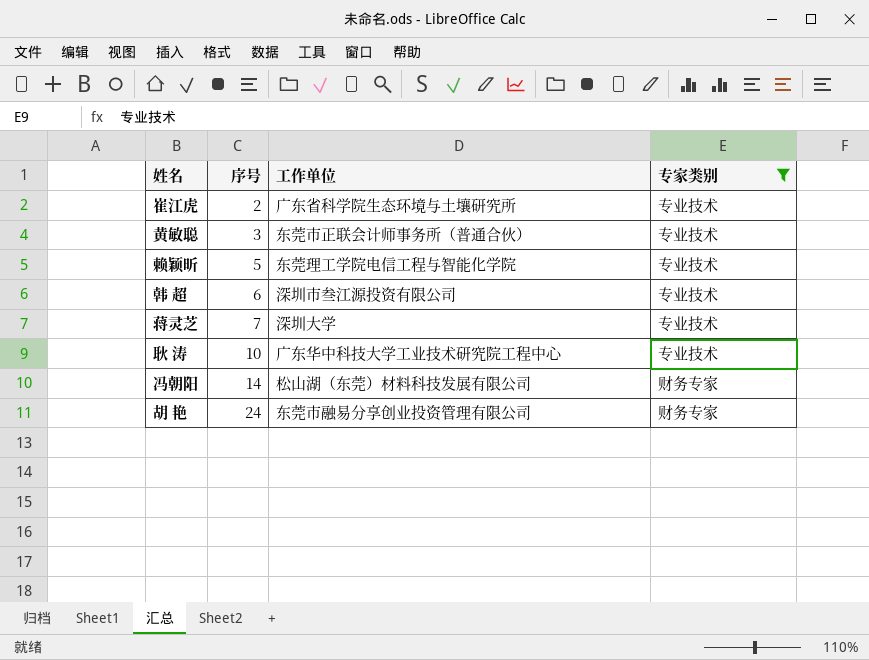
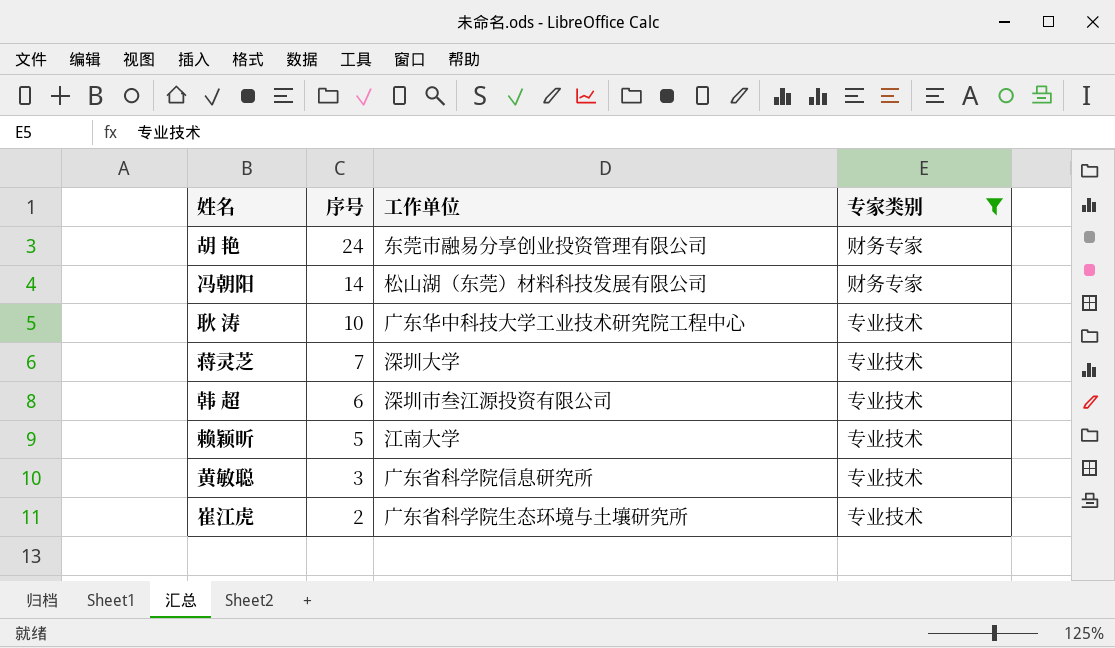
row order: 序号 ascending -> 序号 descending
赖颖昕 | 工作单位: 东莞理工学院电信工程与智能化学院 -> 江南大学
黄敏聪 | 工作单位: 东莞市正联会计师事务所（普通合伙） -> 广东省科学院信息研究所

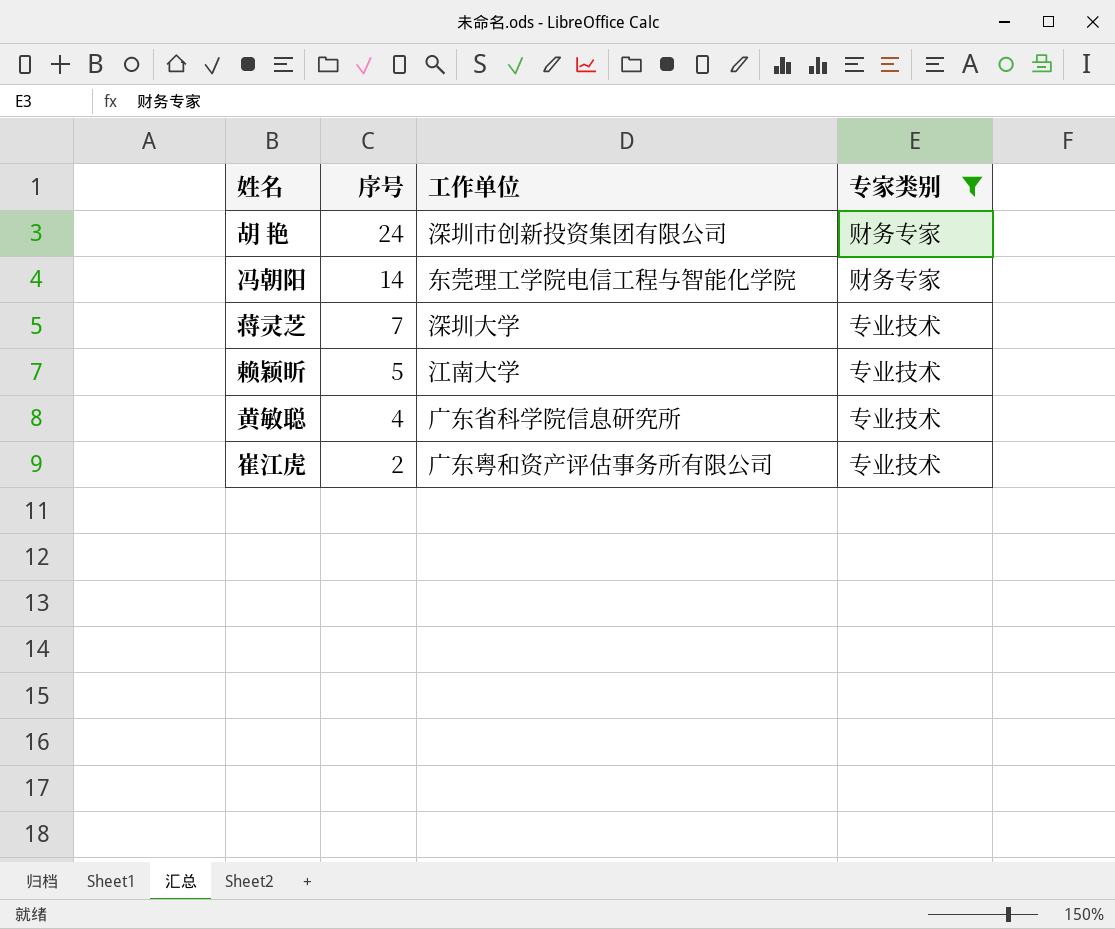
row 耿 涛: 10 | 广东华中科技大学工业技术研究院工程中心 | 专业技术 -> none
row 韩 超: 6 | 深圳市叁江源投资有限公司 | 专业技术 -> none
胡 艳 | 工作单位: 东莞市融易分享创业投资管理有限公司 -> 深圳市创新投资集团有限公司
冯朝阳 | 工作单位: 松山湖（东莞）材料科技发展有限公司 -> 东莞理工学院电信工程与智能化学院
黄敏聪 | 序号: 3 -> 4
崔江虎 | 工作单位: 广东省科学院生态环境与土壤研究所 -> 广东粤和资产评估事务所有限公司

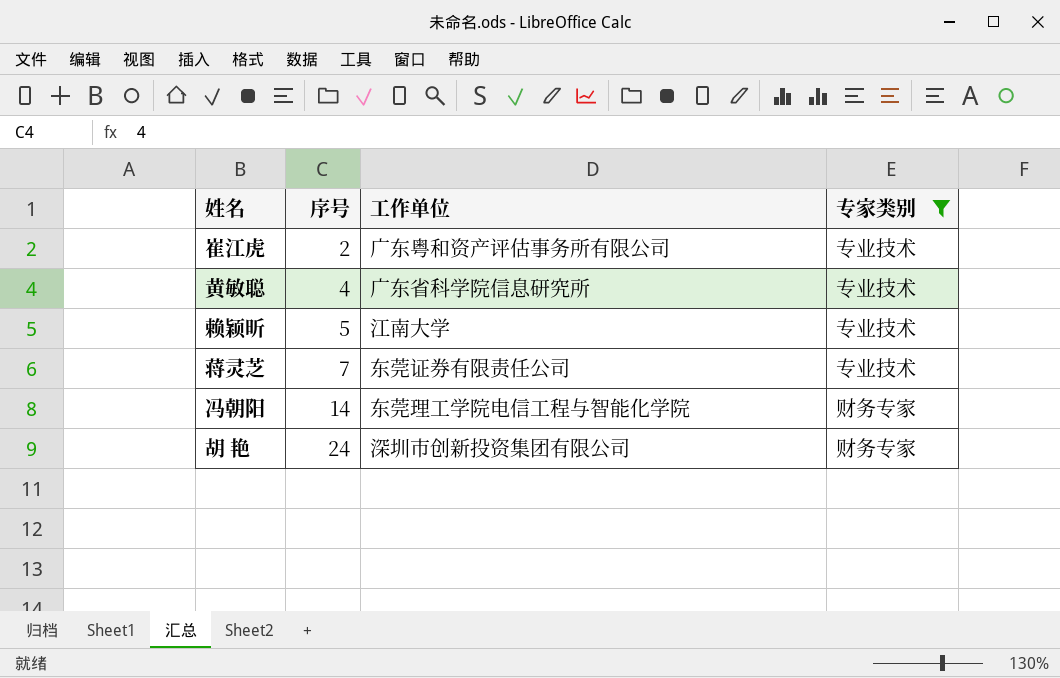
row order: 序号 descending -> 序号 ascending
蒋灵芝 | 工作单位: 深圳大学 -> 东莞证券有限责任公司

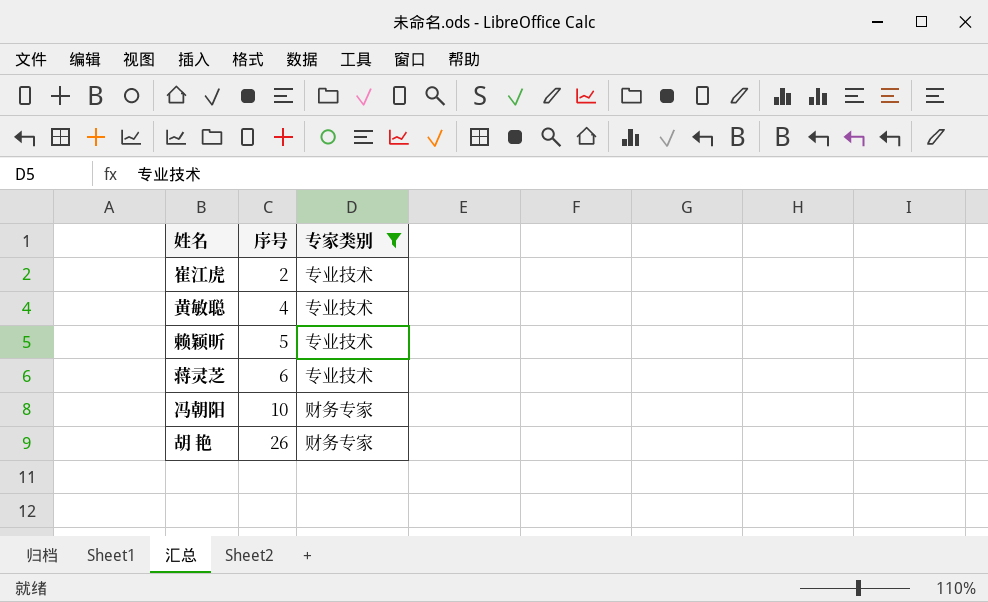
column 工作单位 | position: 3 -> none
蒋灵芝 | 序号: 7 -> 6
冯朝阳 | 序号: 14 -> 10
胡 艳 | 序号: 24 -> 26

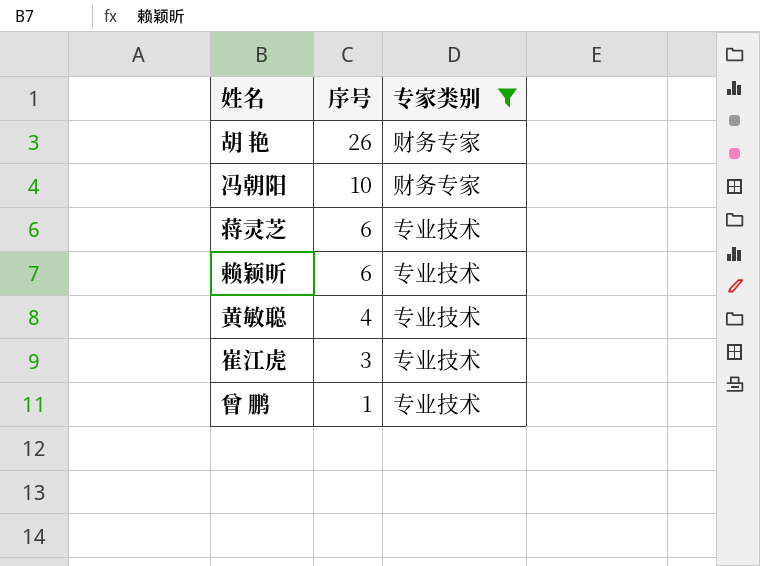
row order: 序号 ascending -> 序号 descending
赖颖昕 | 序号: 5 -> 6
崔江虎 | 序号: 2 -> 3
row 曾 鹏: none -> 1 | 专业技术

